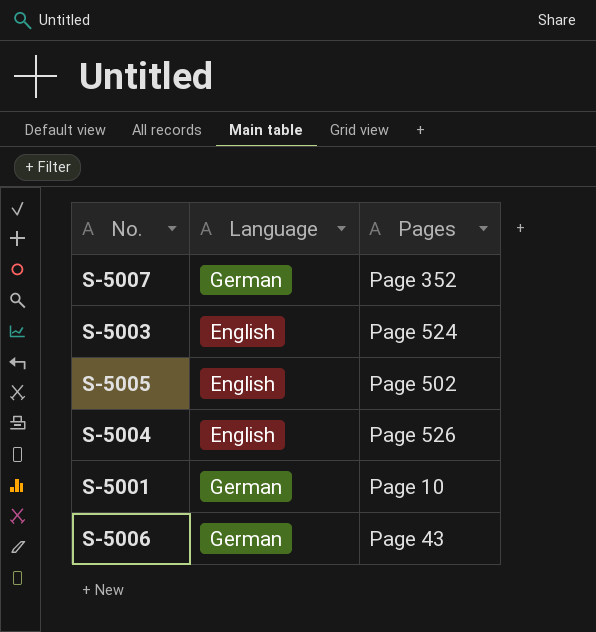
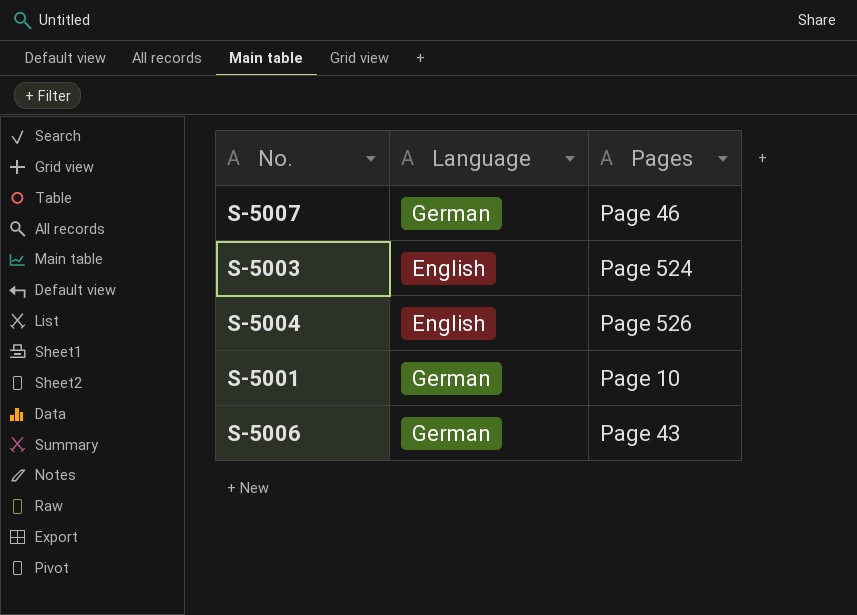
row S-5005: English | Page 502 -> none
S-5007 | Pages: Page 352 -> Page 46

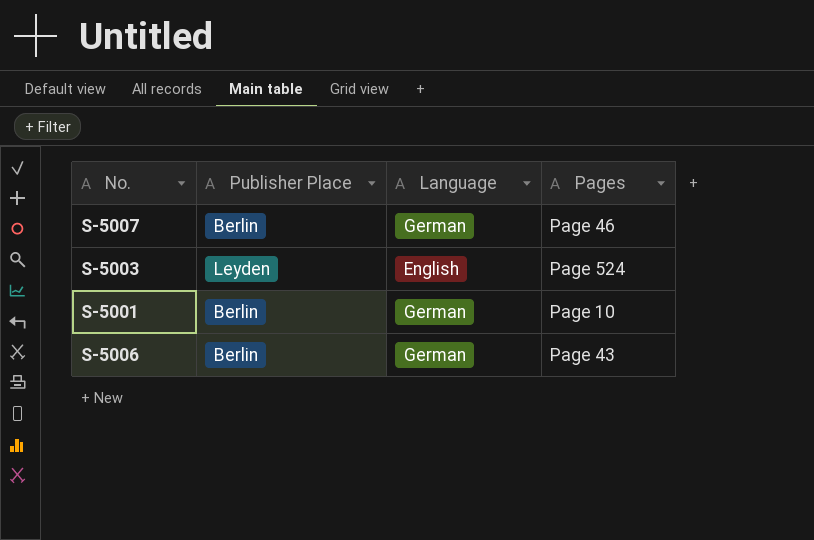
column Publisher Place | position: none -> 2
row S-5004: English | Page 526 -> none

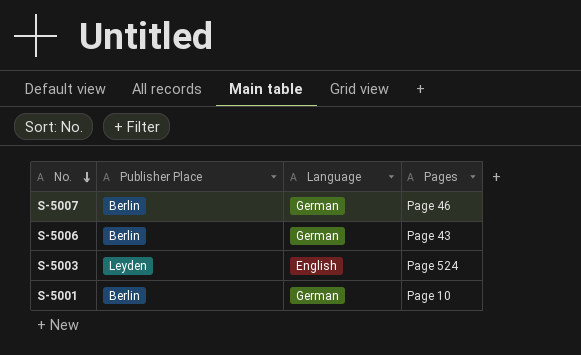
row order: none -> No. descending

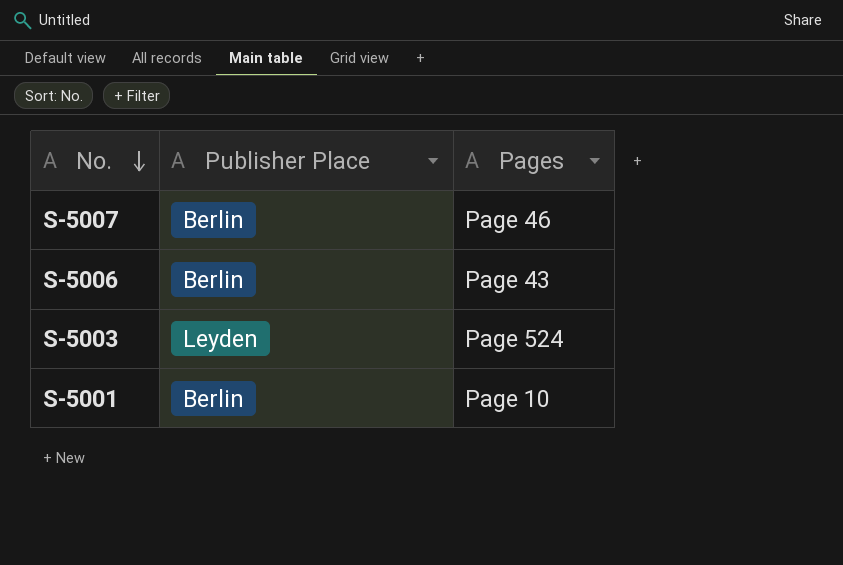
column Language | position: 3 -> none

